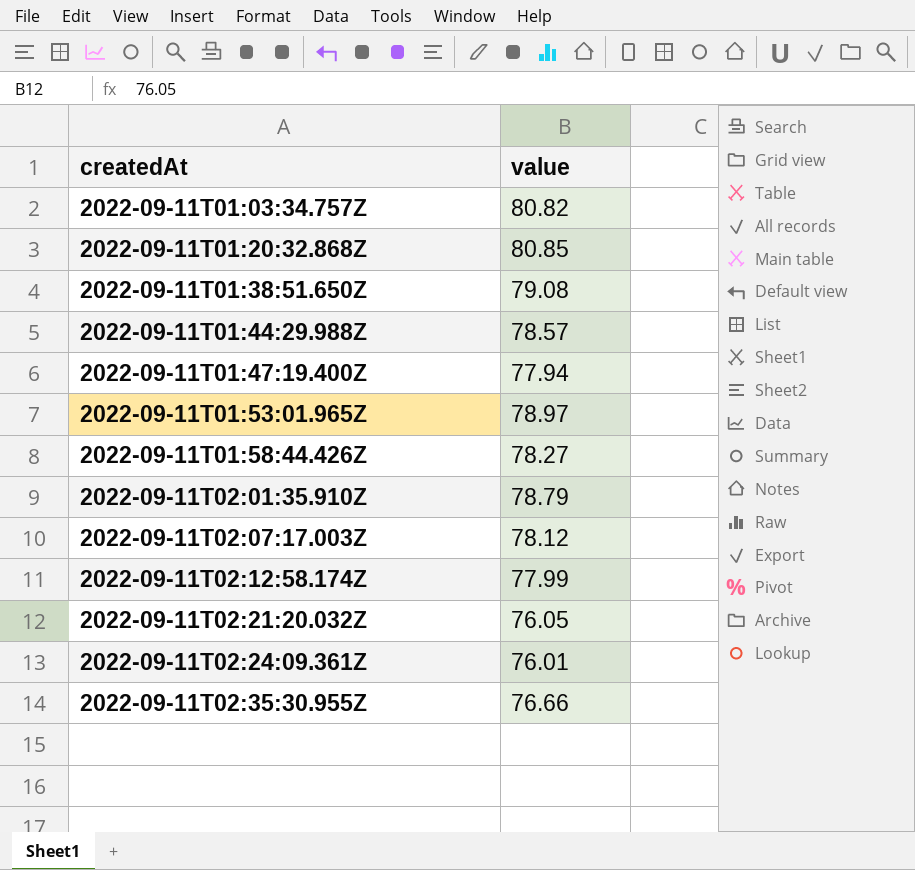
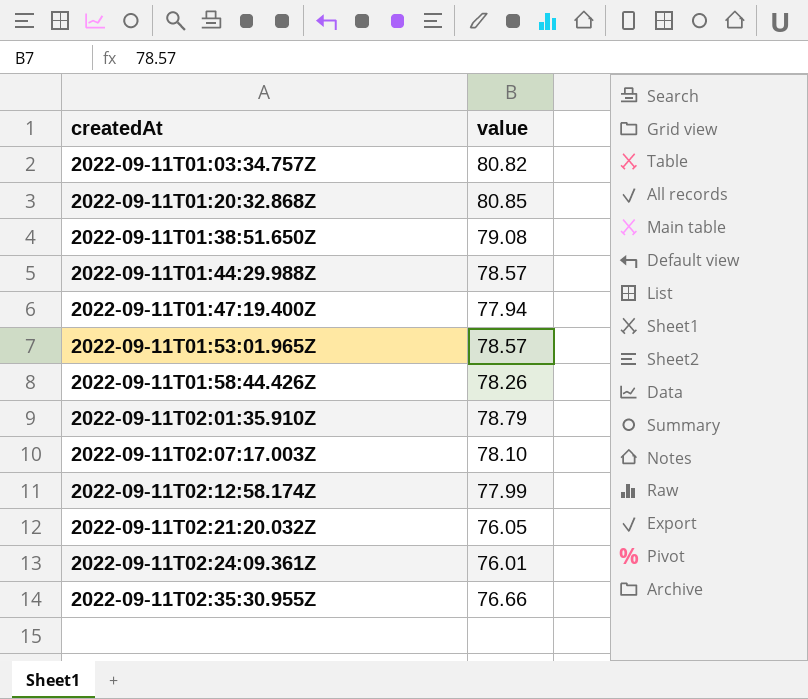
2022-09-11T01:53:01.965Z | value: 78.97 -> 78.57
2022-09-11T01:58:44.426Z | value: 78.27 -> 78.26
2022-09-11T02:07:17.003Z | value: 78.12 -> 78.10

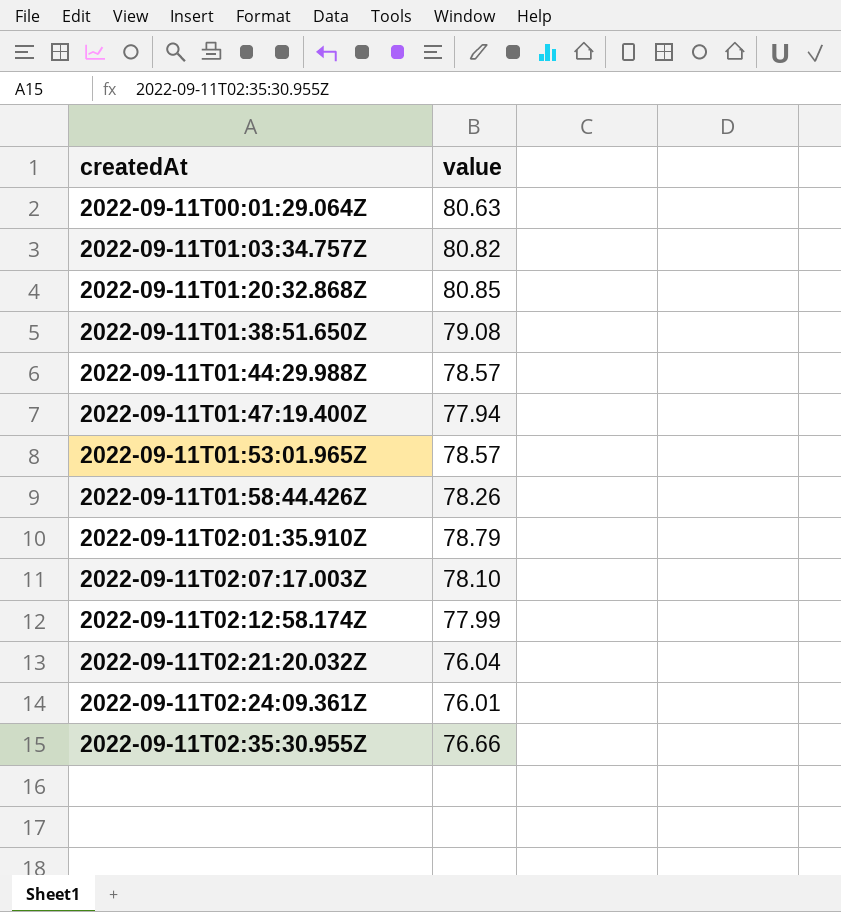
row 2022-09-11T00:01:29.064Z: none -> 80.63
2022-09-11T02:21:20.032Z | value: 76.05 -> 76.04

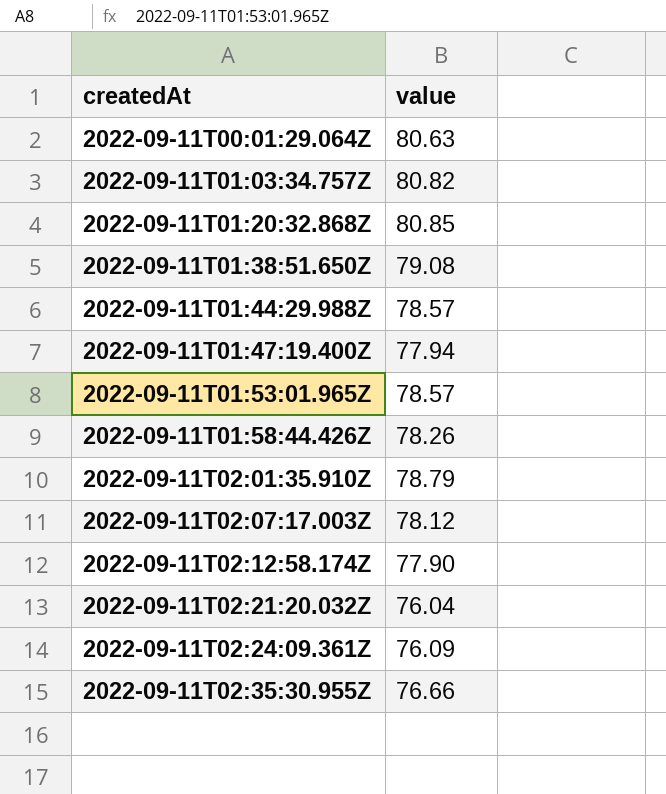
2022-09-11T02:07:17.003Z | value: 78.10 -> 78.12
2022-09-11T02:12:58.174Z | value: 77.99 -> 77.90
2022-09-11T02:24:09.361Z | value: 76.01 -> 76.09

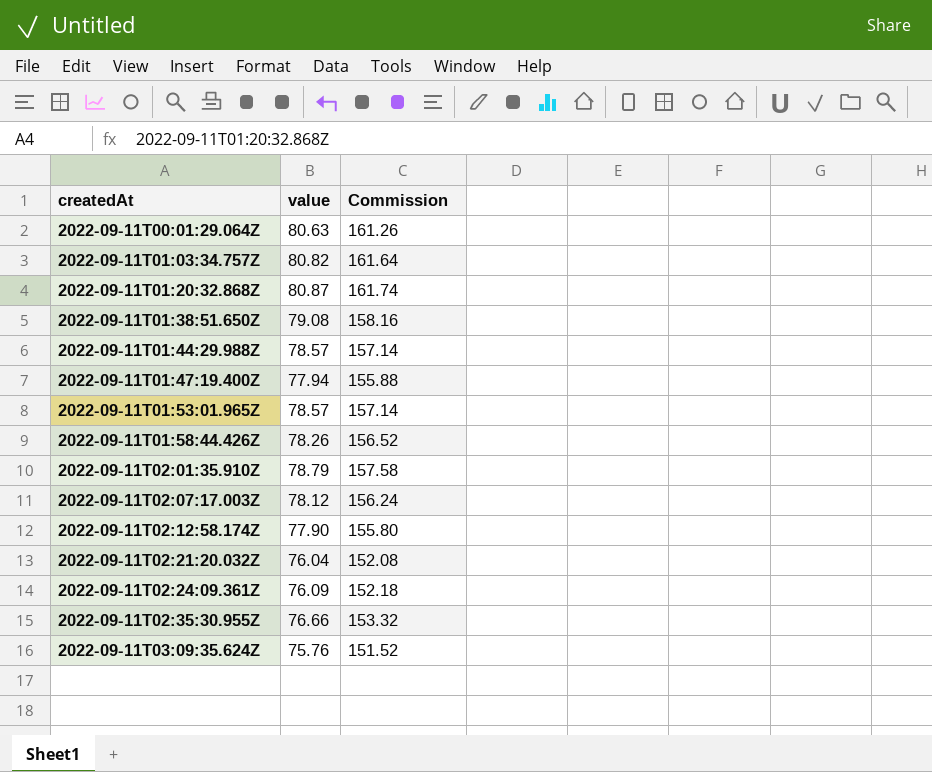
column Commission | formula: none -> [value] * 2
2022-09-11T01:20:32.868Z | value: 80.85 -> 80.87
row 2022-09-11T03:09:35.624Z: none -> 75.76 | 151.52

